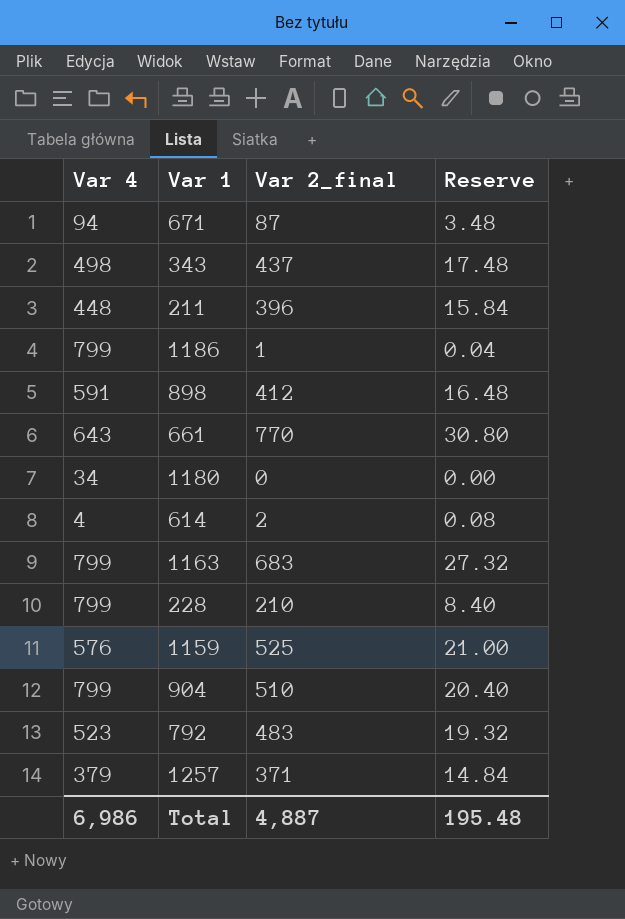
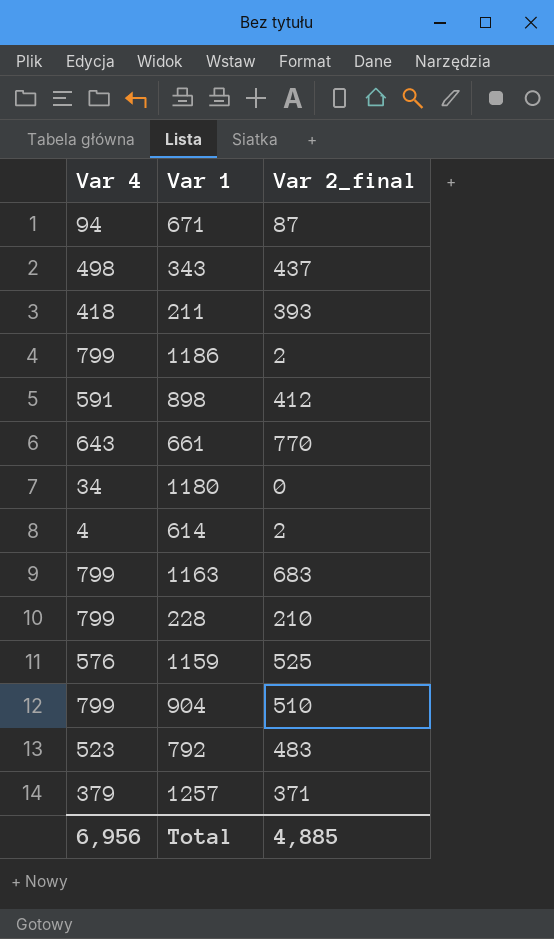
column Reserve | formula: [Var 2_final] * 0.04 -> none
211 | Var 4: 448 -> 418
211 | Var 2_final: 396 -> 393
1186 | Var 2_final: 1 -> 2
Total | Var 4: 6,986 -> 6,956
Total | Var 2_final: 4,887 -> 4,885

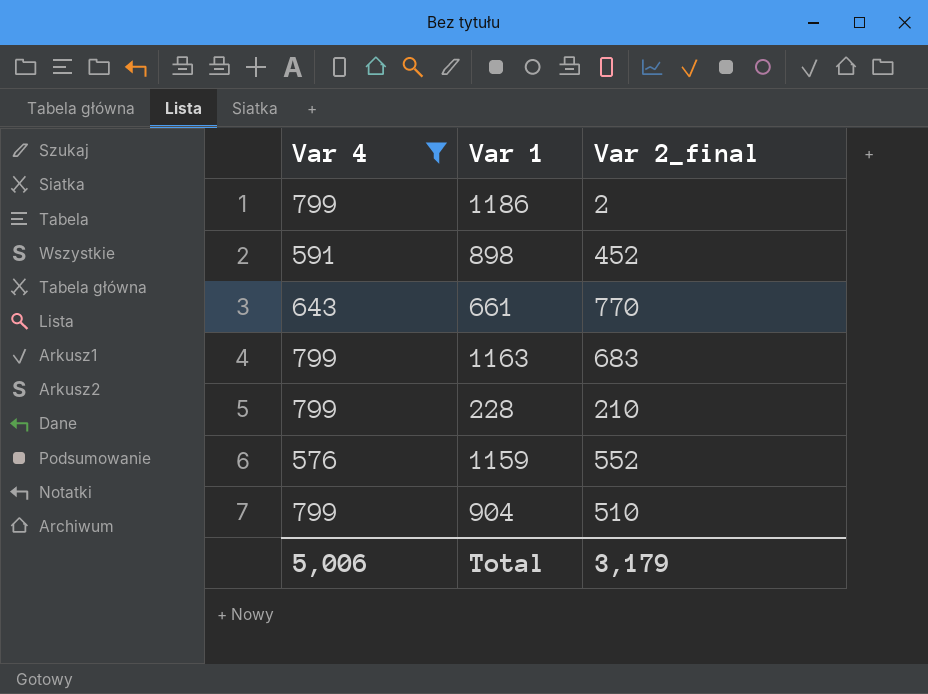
filter: none -> Var 4 >= 576
898 | Var 2_final: 412 -> 452
1159 | Var 2_final: 525 -> 552
Total | Var 4: 6,956 -> 5,006
Total | Var 2_final: 4,885 -> 3,179

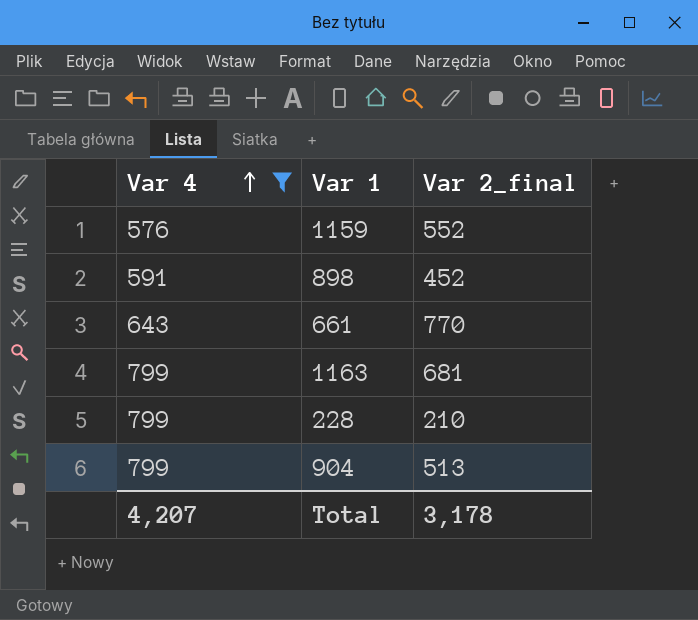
row order: none -> Var 4 ascending
row 1186: 799 | 2 -> none
1163 | Var 2_final: 683 -> 681
904 | Var 2_final: 510 -> 513
Total | Var 4: 5,006 -> 4,207
Total | Var 2_final: 3,179 -> 3,178

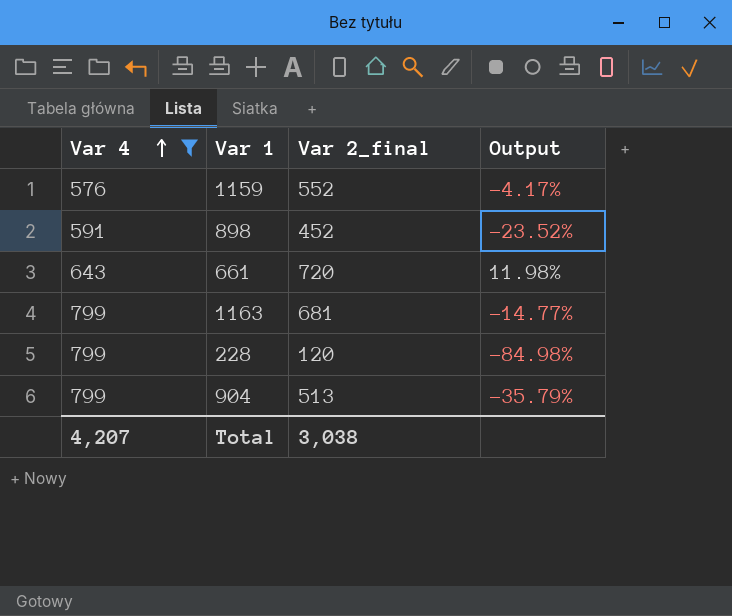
column Output | formula: none -> ([Var 2_final] - [Var 4]) / [Var 4]
661 | Var 2_final: 770 -> 720
228 | Var 2_final: 210 -> 120
Total | Var 2_final: 3,178 -> 3,038

